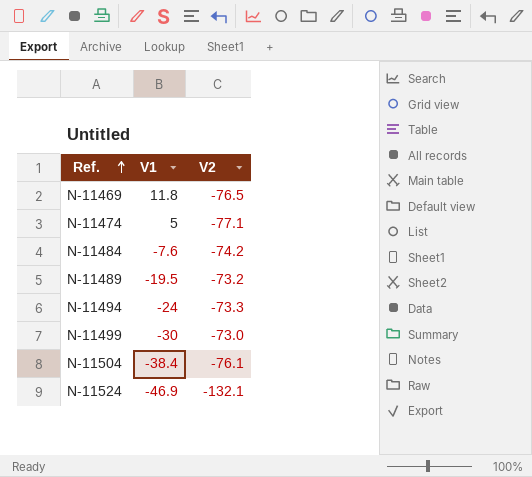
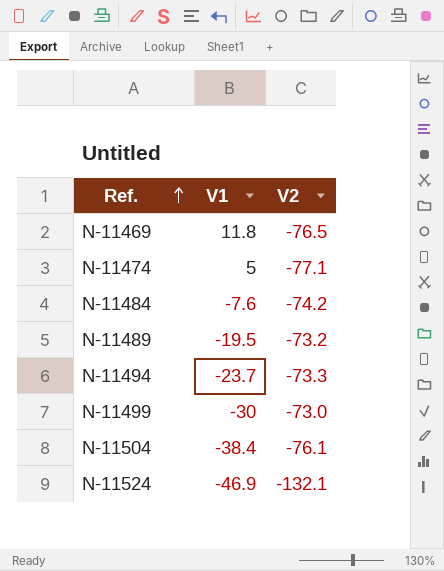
N-11494 | V1: -24 -> -23.7

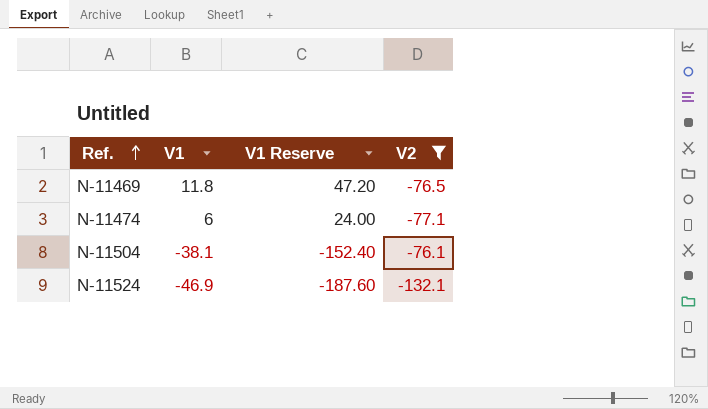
filter: none -> V2 <= -76.1
column V1 Reserve | formula: none -> [V1] * 4
N-11474 | V1: 5 -> 6
N-11504 | V1: -38.4 -> -38.1

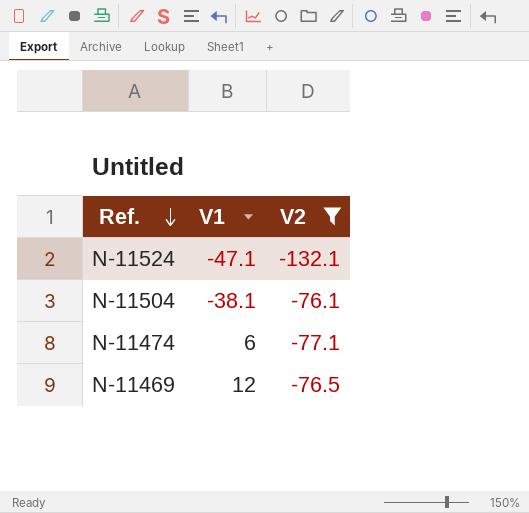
row order: Ref. ascending -> Ref. descending
column V1 Reserve | formula: [V1] * 4 -> none
N-11524 | V1: -46.9 -> -47.1
N-11469 | V1: 11.8 -> 12

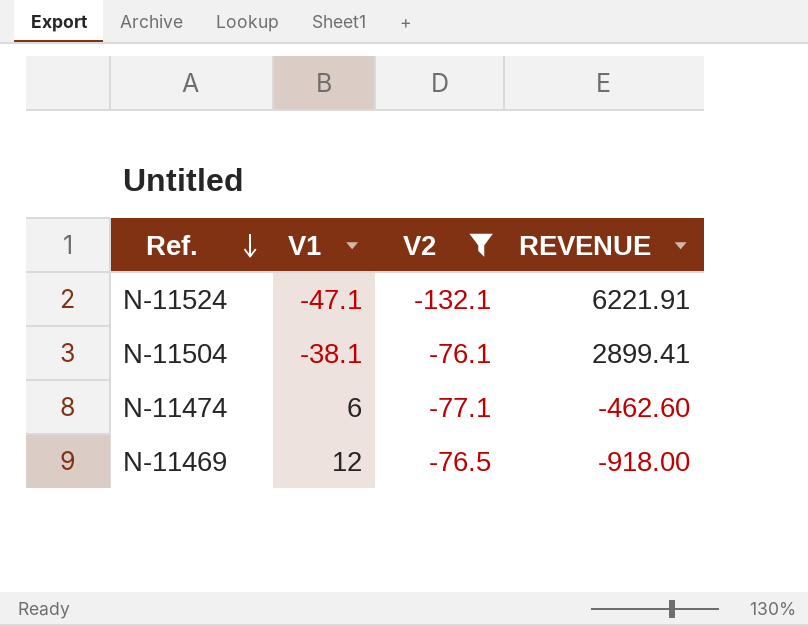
column REVENUE | formula: none -> [V1] * [V2]

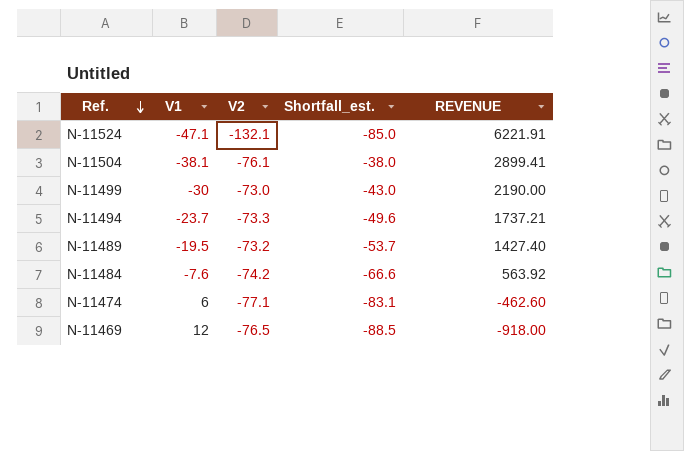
filter: V2 <= -76.1 -> none
column Shortfall_est. | formula: none -> [V2] - [V1]

